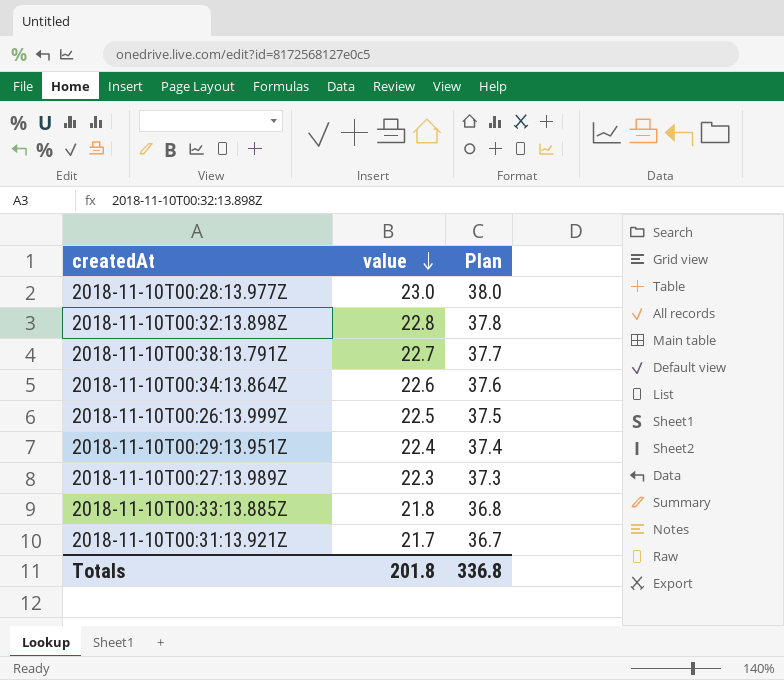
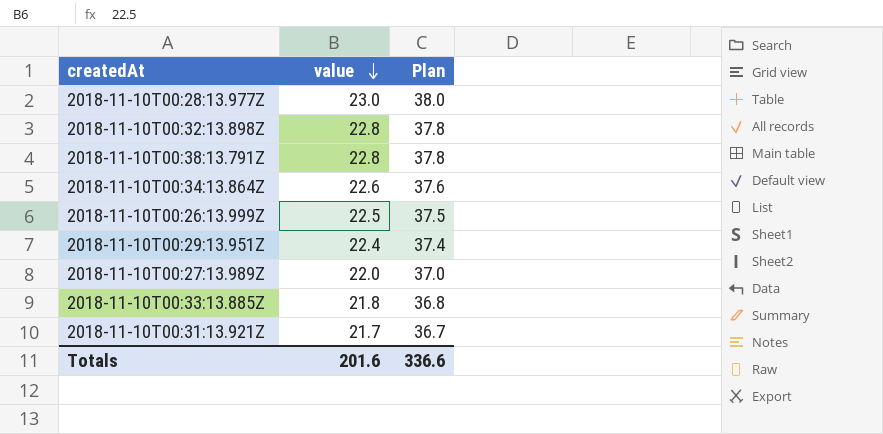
2018-11-10T00:38:13.791Z | value: 22.7 -> 22.8
2018-11-10T00:38:13.791Z | Plan: 37.7 -> 37.8
2018-11-10T00:27:13.989Z | value: 22.3 -> 22.0
2018-11-10T00:27:13.989Z | Plan: 37.3 -> 37.0
Totals | value: 201.8 -> 201.6
Totals | Plan: 336.8 -> 336.6

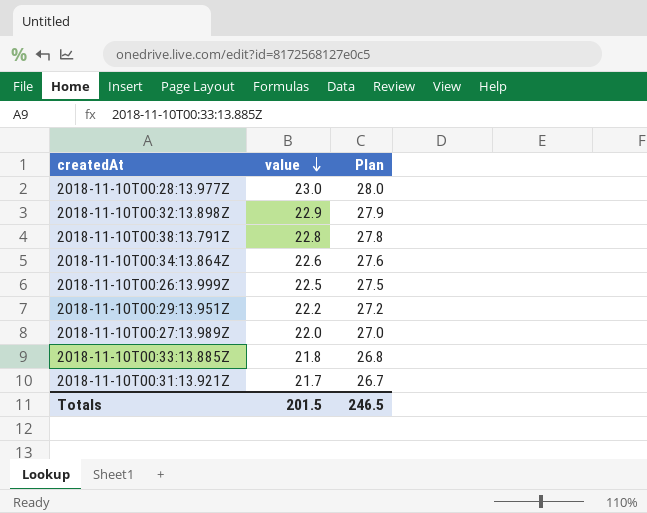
column Plan | formula: [value] + 15 -> [value] + 5
2018-11-10T00:32:13.898Z | value: 22.8 -> 22.9
2018-11-10T00:29:13.951Z | value: 22.4 -> 22.2
Totals | value: 201.6 -> 201.5
Totals | Plan: 336.6 -> 246.5

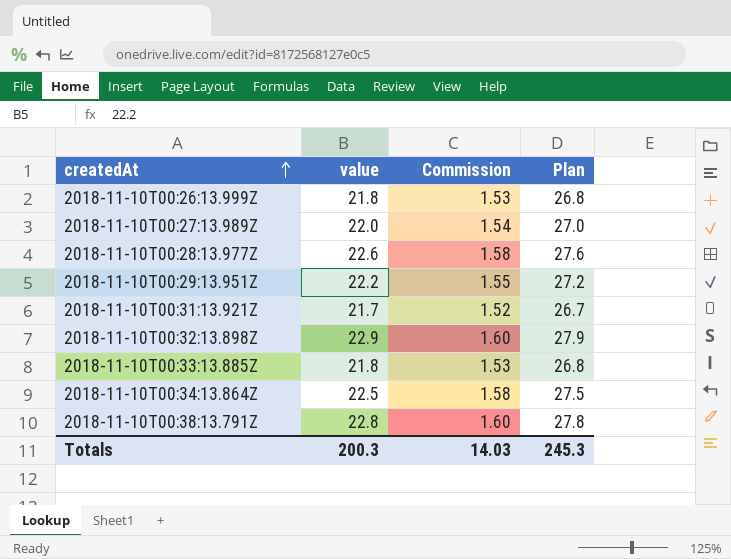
row order: value descending -> createdAt ascending
column Commission | formula: none -> [value] * 0.07
2018-11-10T00:26:13.999Z | value: 22.5 -> 21.8
2018-11-10T00:26:13.999Z | Plan: 27.5 -> 26.8
2018-11-10T00:28:13.977Z | value: 23.0 -> 22.6
2018-11-10T00:28:13.977Z | Plan: 28.0 -> 27.6
2018-11-10T00:34:13.864Z | value: 22.6 -> 22.5
2018-11-10T00:34:13.864Z | Plan: 27.6 -> 27.5
Totals | value: 201.5 -> 200.3
Totals | Plan: 246.5 -> 245.3

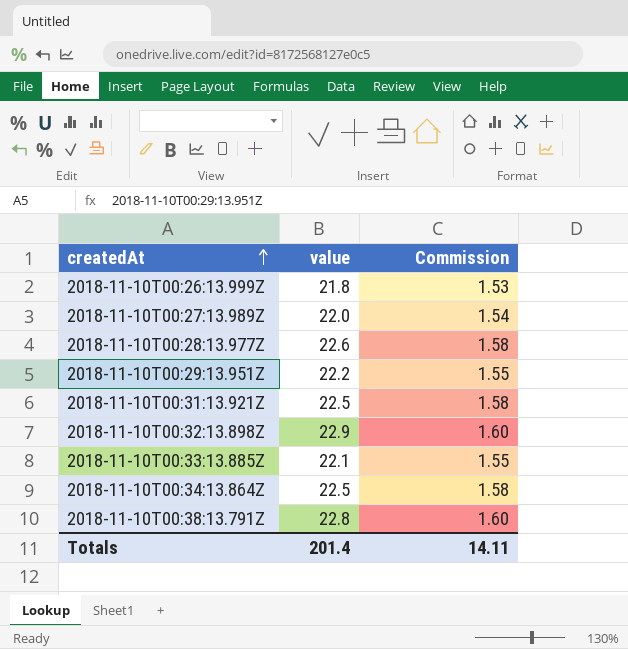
column Plan | formula: [value] + 5 -> none
2018-11-10T00:31:13.921Z | value: 21.7 -> 22.5
2018-11-10T00:31:13.921Z | Commission: 1.52 -> 1.58
2018-11-10T00:33:13.885Z | value: 21.8 -> 22.1
2018-11-10T00:33:13.885Z | Commission: 1.53 -> 1.55
Totals | value: 200.3 -> 201.4
Totals | Commission: 14.03 -> 14.11

